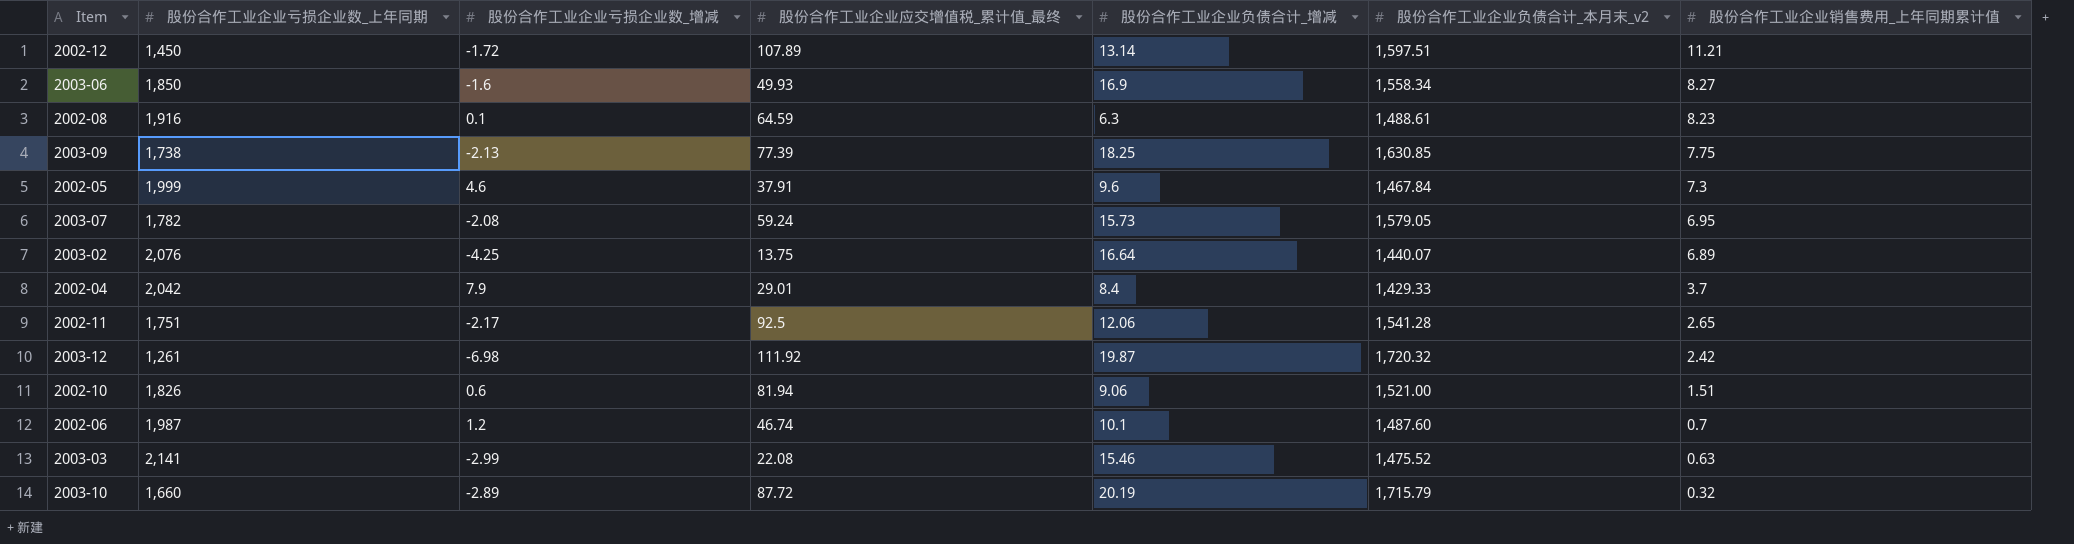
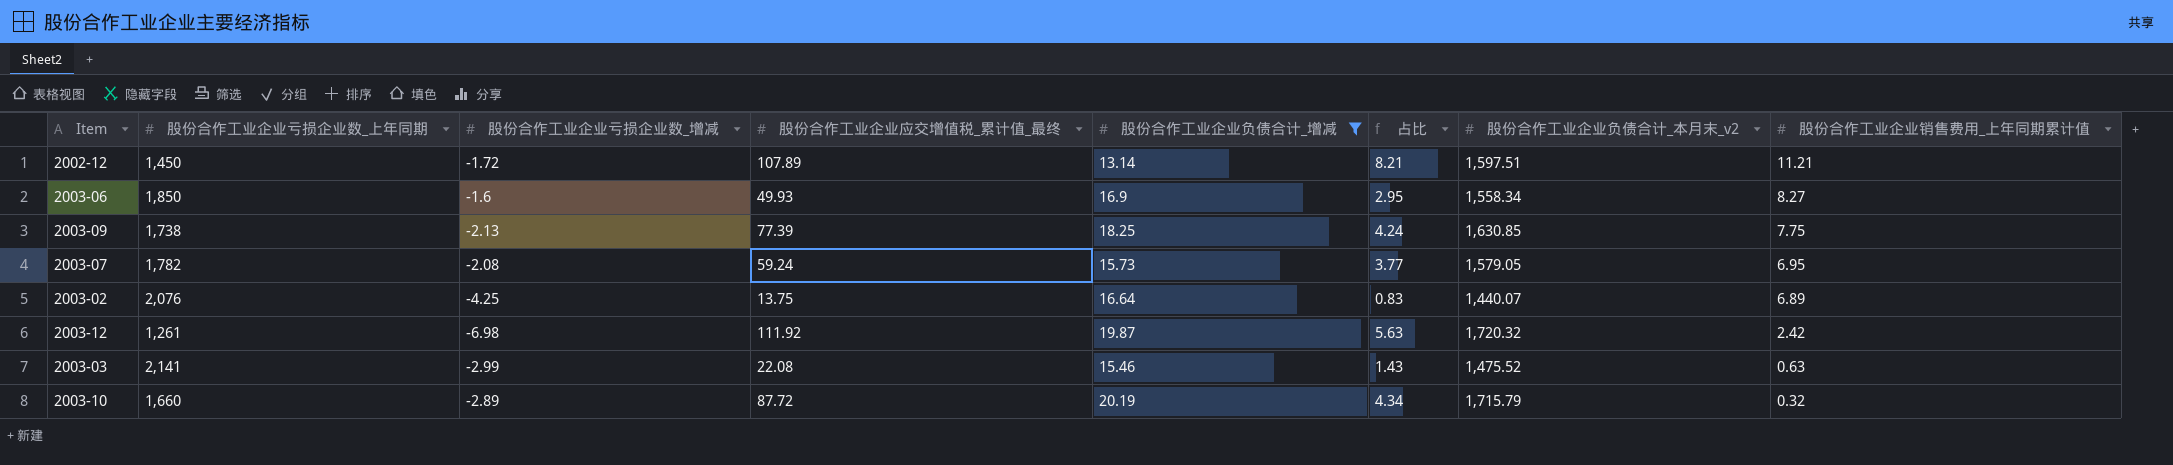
filter: none -> 股份合作工业企业负债合计_增减 >= 13.14
column 占比 | formula: none -> [股份合作工业企业应交增值税_累计值_最终] / [股份合作工业企业负债合计_增减]

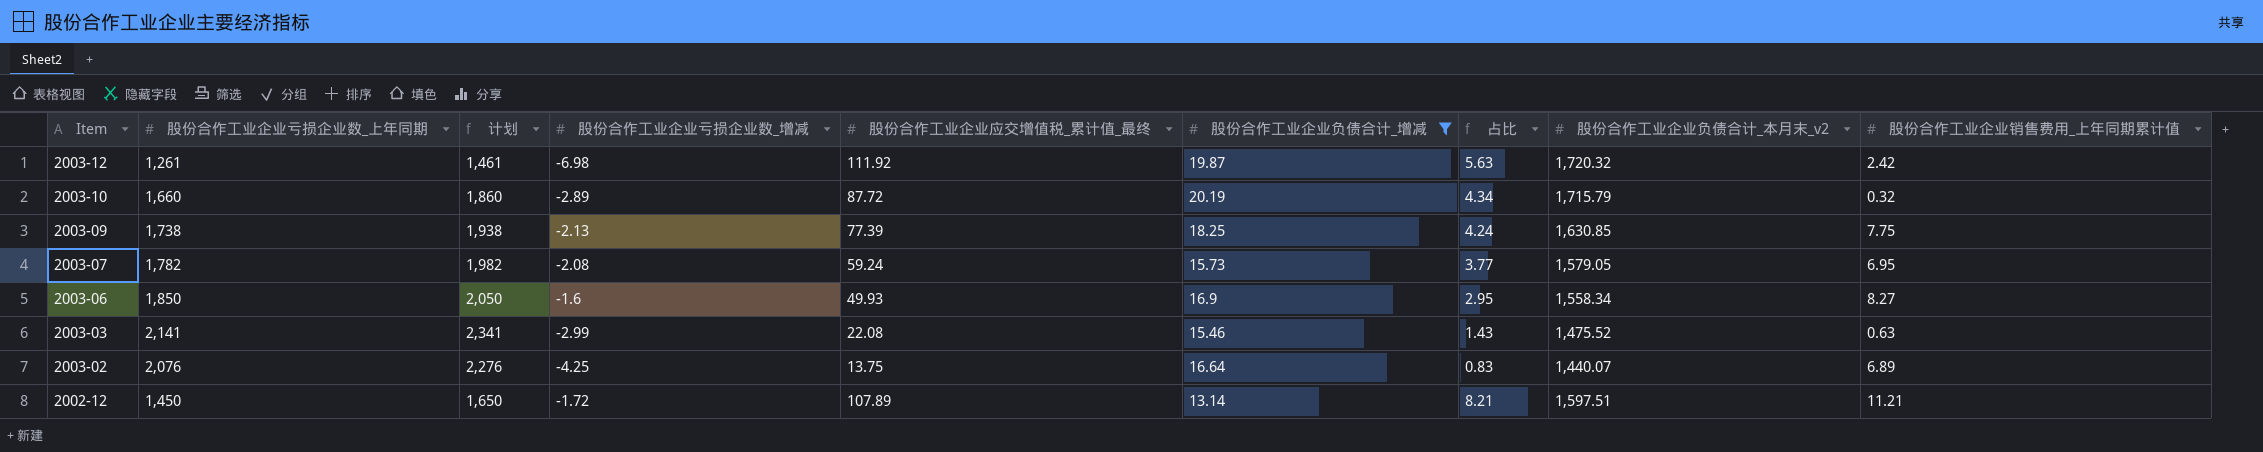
row order: 股份合作工业企业销售费用_上年同期累计值 descending -> Item descending
column 计划 | formula: none -> [股份合作工业企业亏损企业数_上年同期] + 200

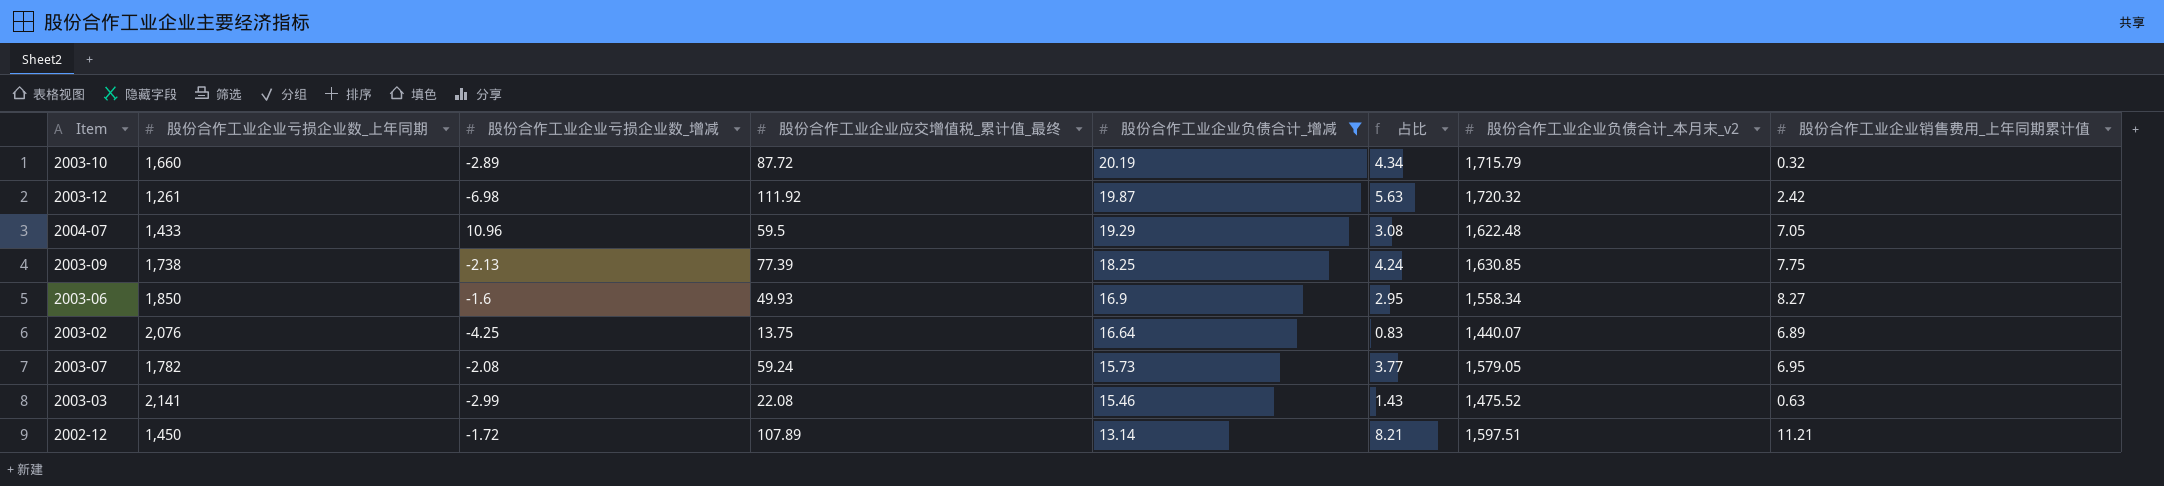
row order: Item descending -> 股份合作工业企业负债合计_增减 descending
column 计划 | formula: [股份合作工业企业亏损企业数_上年同期] + 200 -> none
row 2004-07: none -> 1,433 | 10.96 | 59.5 | 19.29 | 3.08 | 1,622.48 | 7.05

